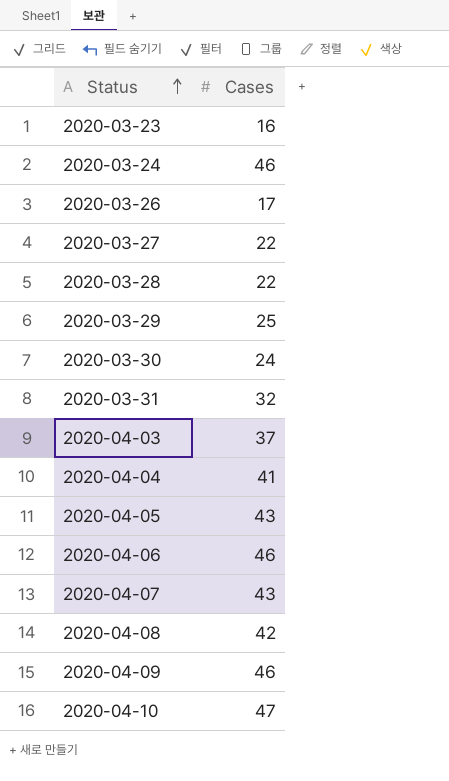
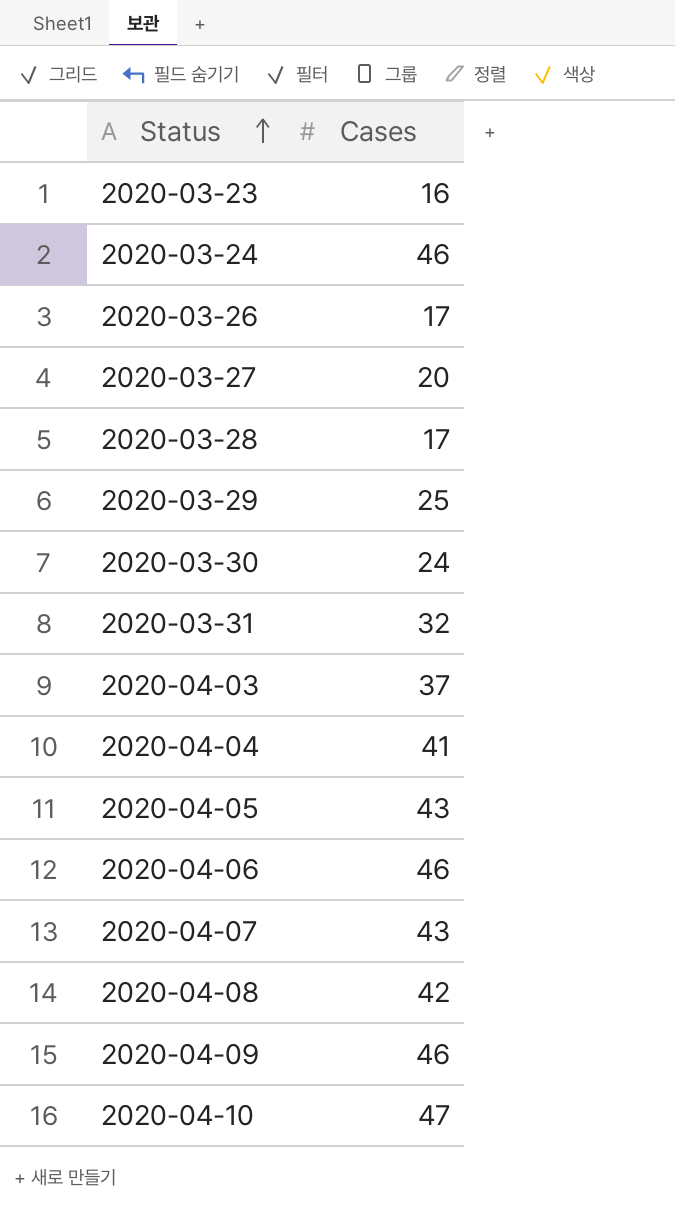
2020-03-27 | Cases: 22 -> 20
2020-03-28 | Cases: 22 -> 17

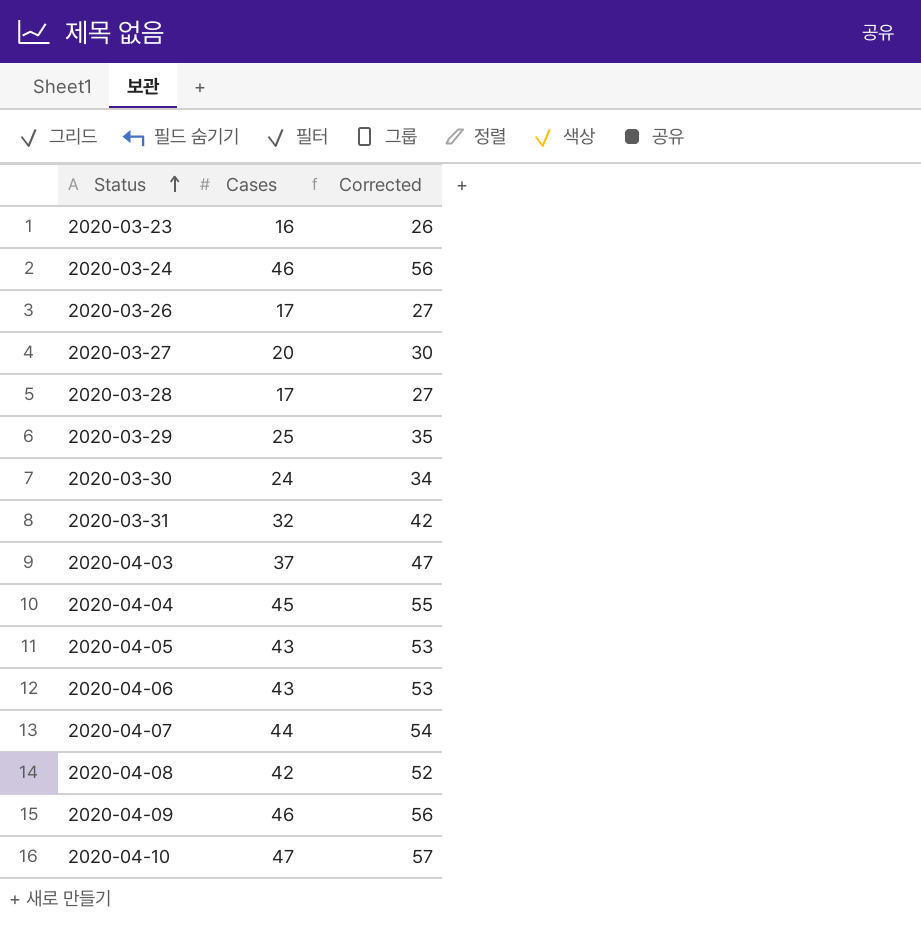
column Corrected | formula: none -> [Cases] + 10
2020-04-04 | Cases: 41 -> 45
2020-04-06 | Cases: 46 -> 43
2020-04-07 | Cases: 43 -> 44

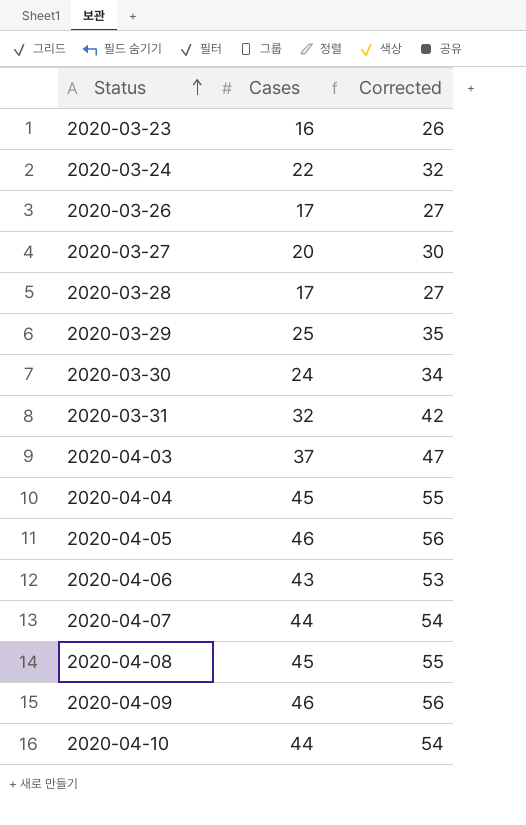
2020-03-24 | Cases: 46 -> 22
2020-03-24 | Corrected: 56 -> 32
2020-04-05 | Cases: 43 -> 46
2020-04-05 | Corrected: 53 -> 56
2020-04-08 | Cases: 42 -> 45
2020-04-08 | Corrected: 52 -> 55
2020-04-10 | Cases: 47 -> 44
2020-04-10 | Corrected: 57 -> 54

